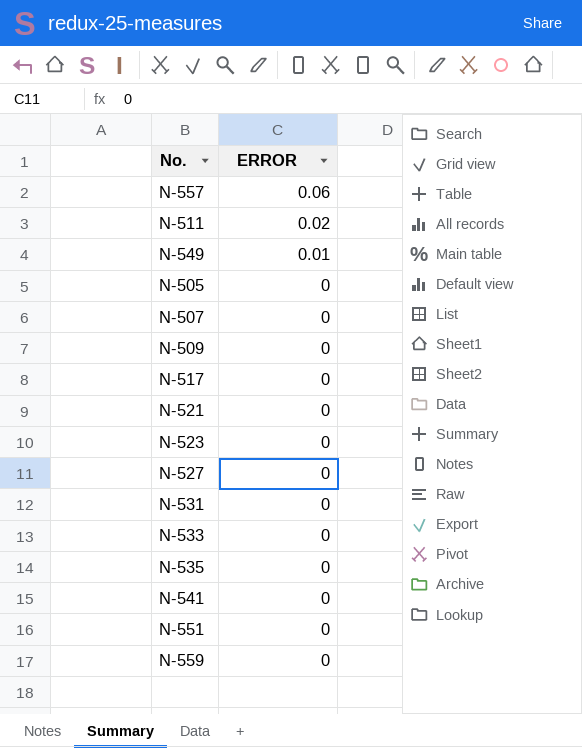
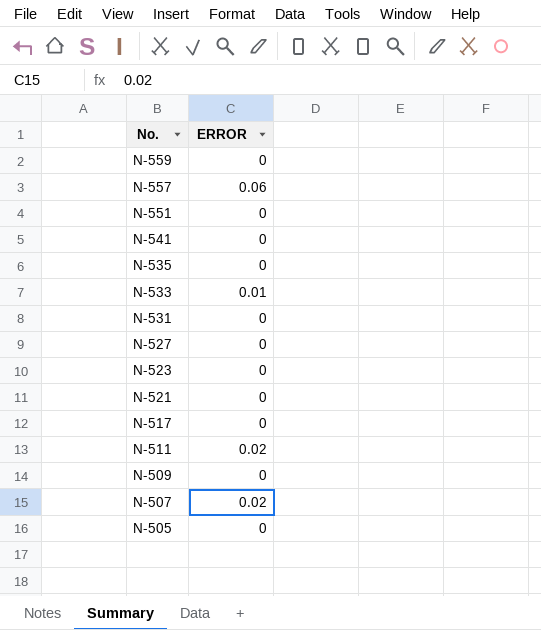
row order: ERROR descending -> No. descending
row N-549: 0.01 -> none
N-533 | ERROR: 0 -> 0.01
N-507 | ERROR: 0 -> 0.02

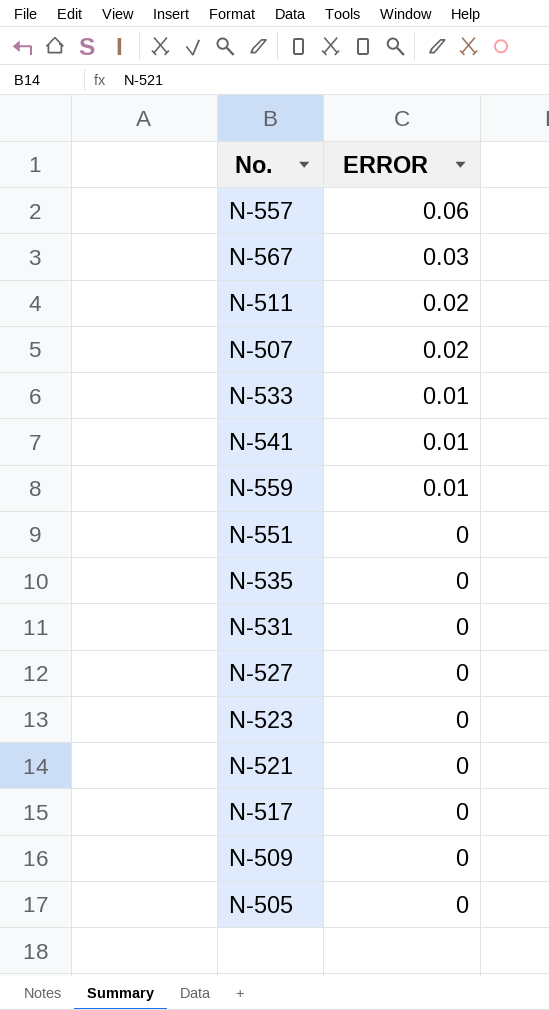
row order: No. descending -> ERROR descending
row N-567: none -> 0.03
N-541 | ERROR: 0 -> 0.01
N-559 | ERROR: 0 -> 0.01

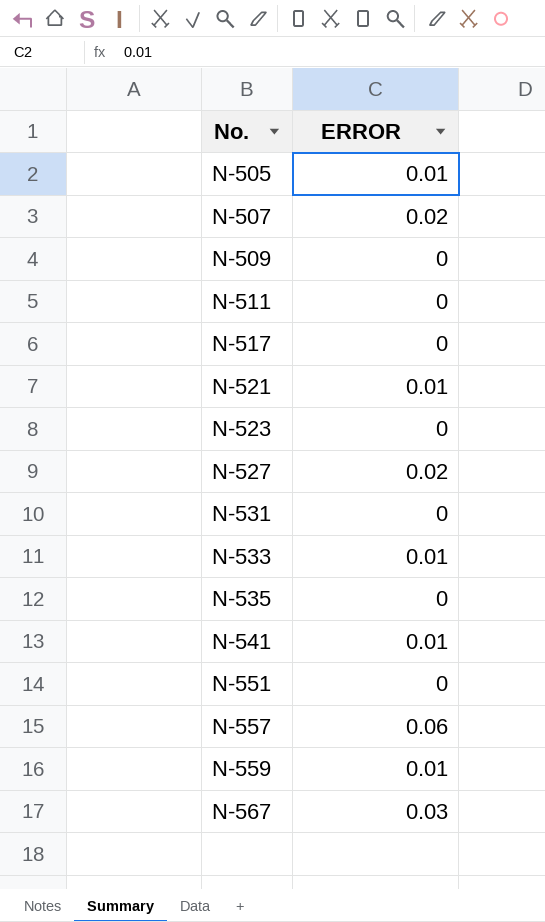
row order: ERROR descending -> No. ascending
N-505 | ERROR: 0 -> 0.01
N-511 | ERROR: 0.02 -> 0
N-521 | ERROR: 0 -> 0.01
N-527 | ERROR: 0 -> 0.02

